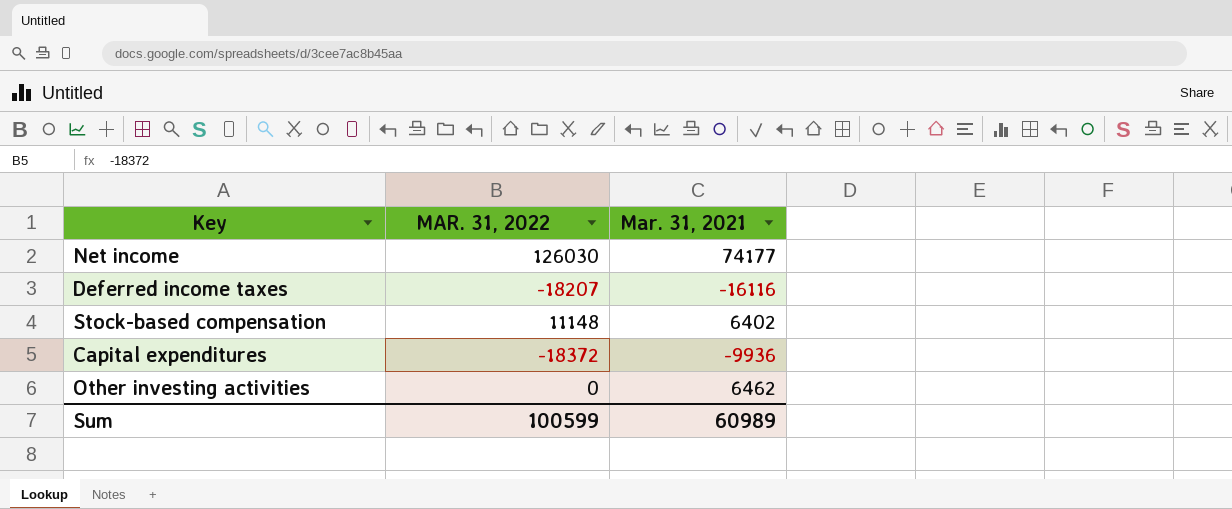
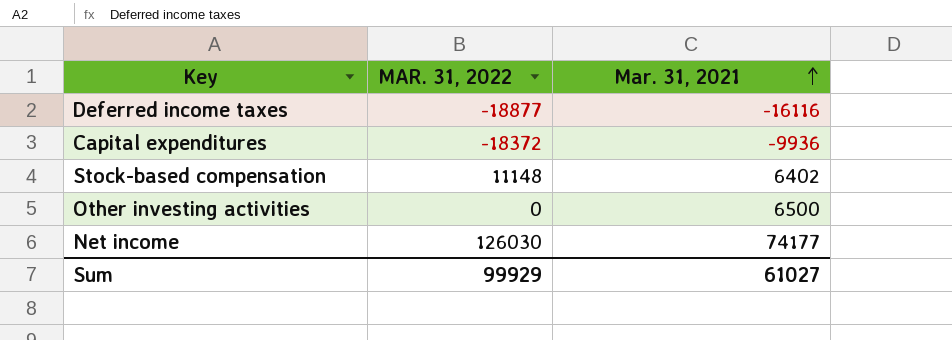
row order: none -> Mar. 31, 2021 ascending
Deferred income taxes | MAR. 31, 2022: -18207 -> -18877
Other investing activities | Mar. 31, 2021: 6462 -> 6500
Sum | MAR. 31, 2022: 100599 -> 99929
Sum | Mar. 31, 2021: 60989 -> 61027

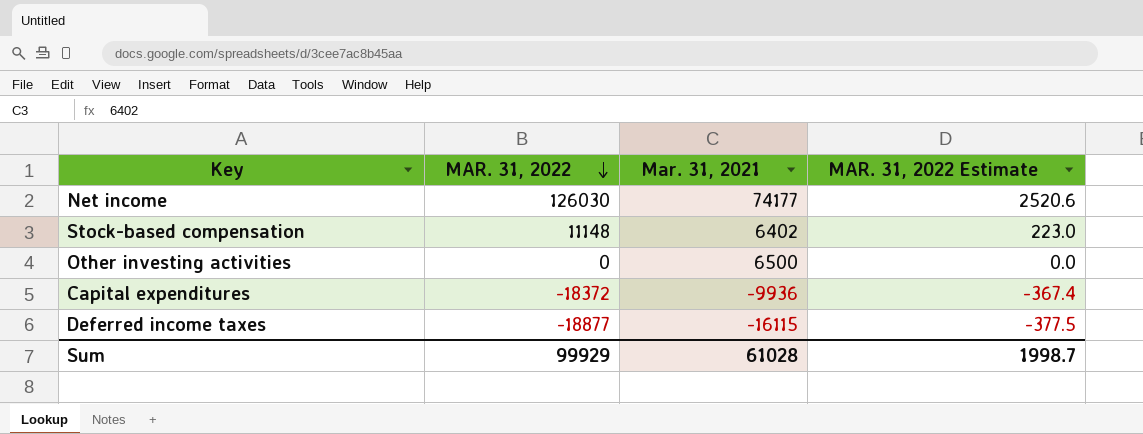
row order: Mar. 31, 2021 ascending -> MAR. 31, 2022 descending
column MAR. 31, 2022 Estimate | formula: none -> [MAR. 31, 2022] * 0.02
Deferred income taxes | Mar. 31, 2021: -16116 -> -16115
Sum | Mar. 31, 2021: 61027 -> 61028

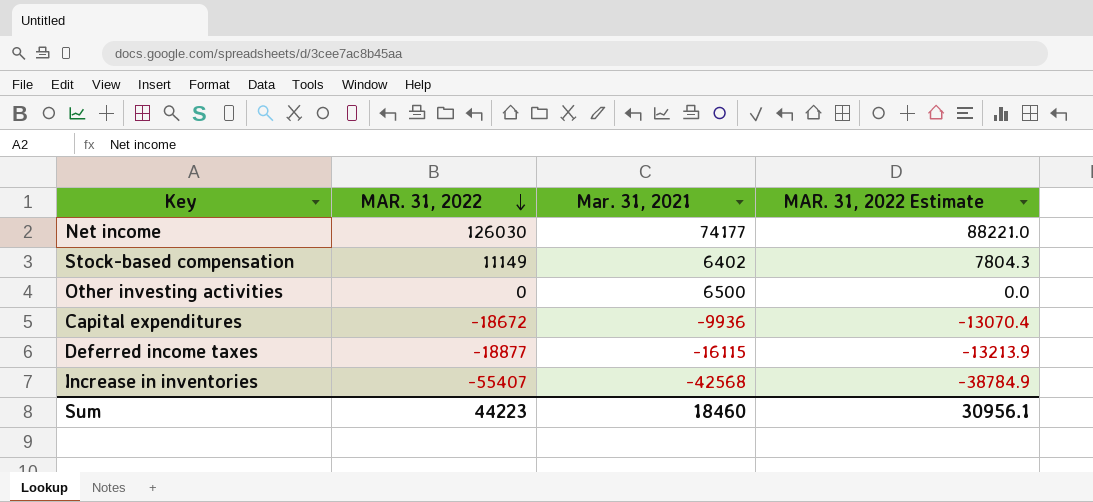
column MAR. 31, 2022 Estimate | formula: [MAR. 31, 2022] * 0.02 -> [MAR. 31, 2022] * 0.7
Stock-based compensation | MAR. 31, 2022: 11148 -> 11149
Capital expenditures | MAR. 31, 2022: -18372 -> -18672
row Increase in inventories: none -> -55407 | -42568 | -38784.9
Sum | MAR. 31, 2022: 99929 -> 44223
Sum | Mar. 31, 2021: 61028 -> 18460
Sum | MAR. 31, 2022 Estimate: 1998.7 -> 30956.1

